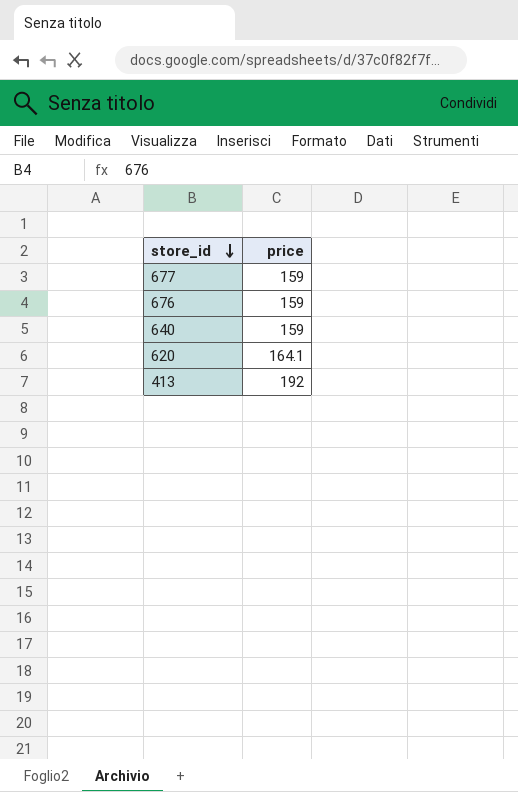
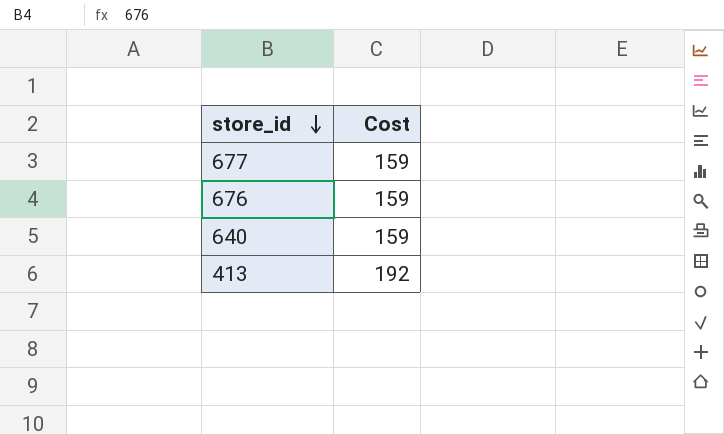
column name: price -> Cost
row 620: 164.1 -> none

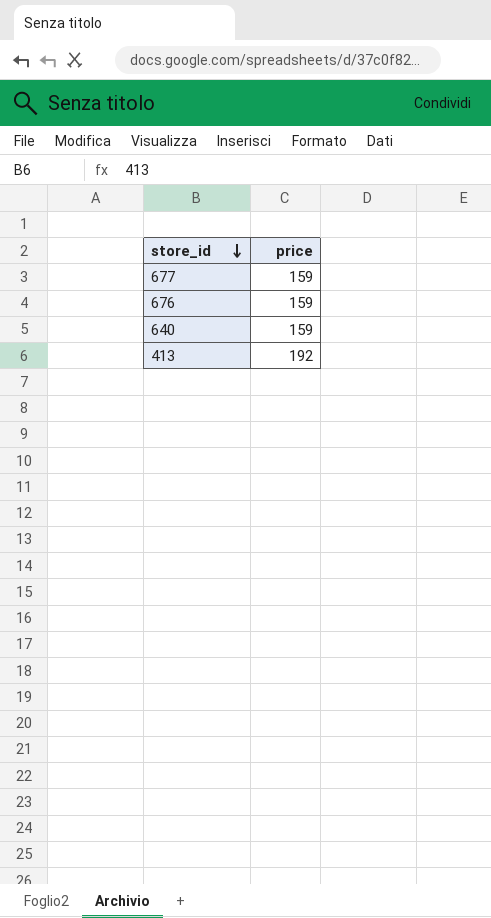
column name: Cost -> price

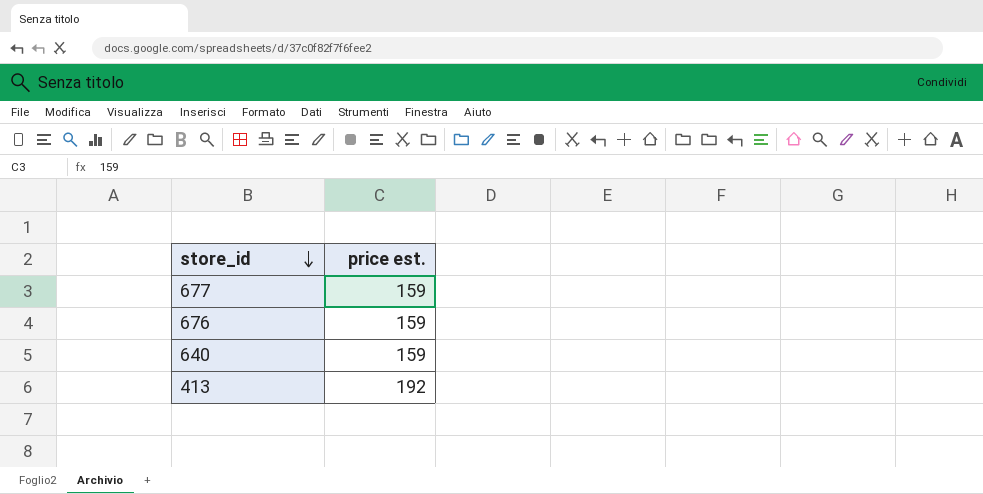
column name: price -> price est.

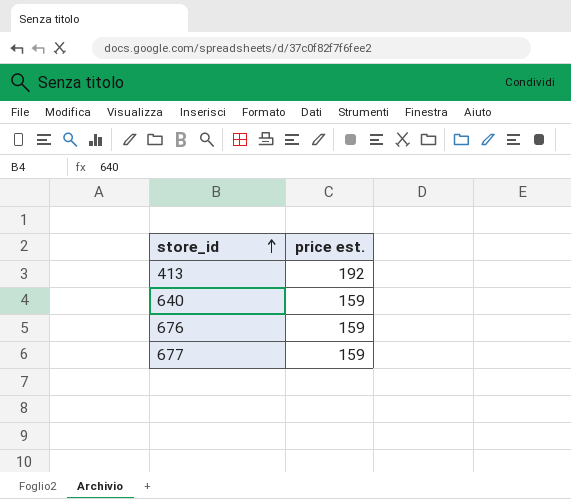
row order: store_id descending -> store_id ascending

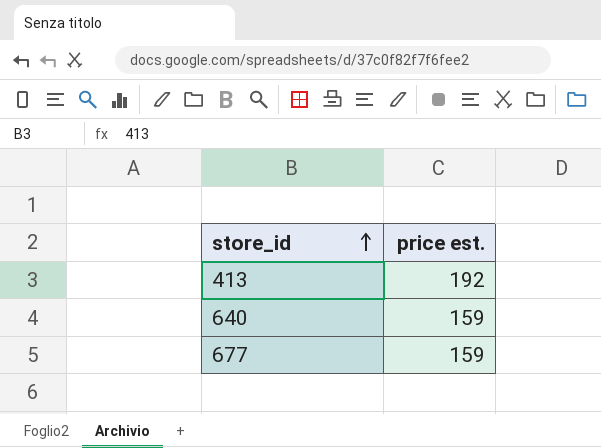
row 676: 159 -> none

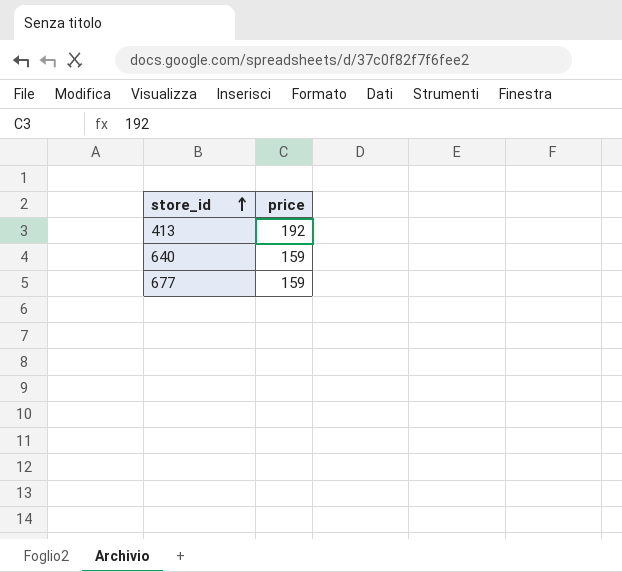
column name: price est. -> price

